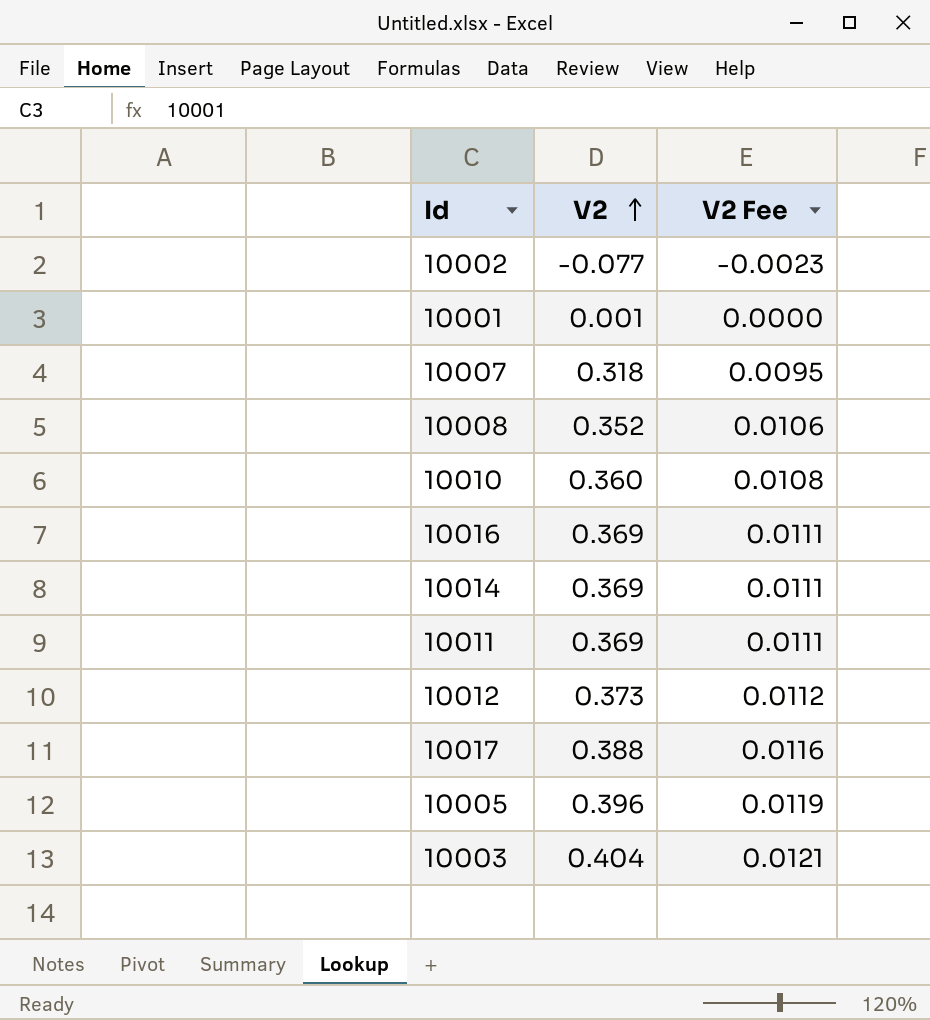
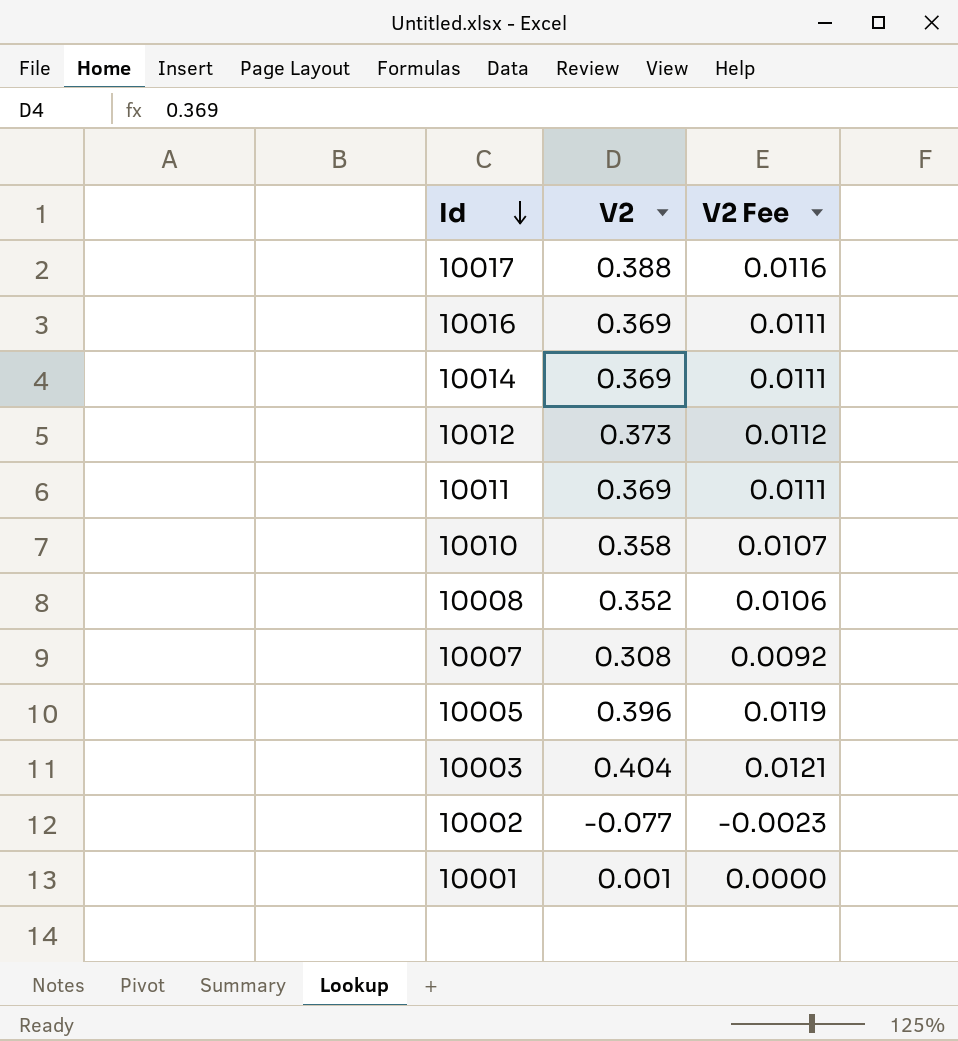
row order: V2 ascending -> Id descending
10010 | V2: 0.360 -> 0.358
10010 | V2 Fee: 0.0108 -> 0.0107
10007 | V2: 0.318 -> 0.308
10007 | V2 Fee: 0.0095 -> 0.0092

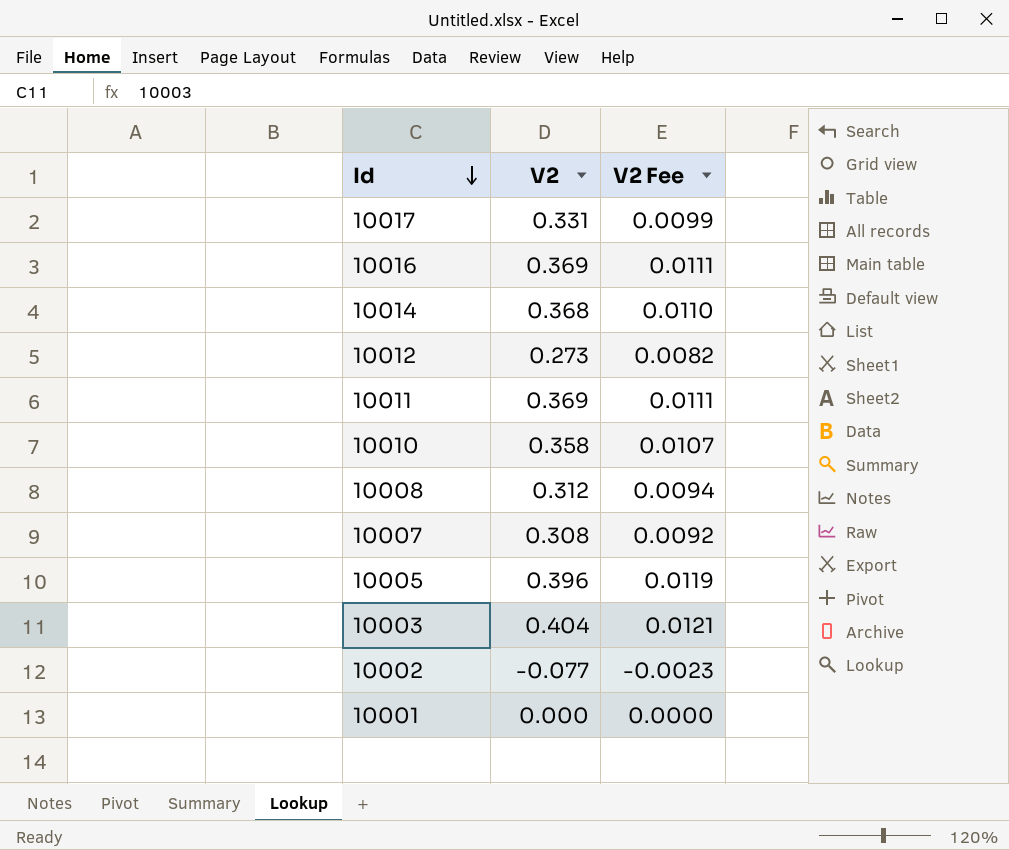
10017 | V2: 0.388 -> 0.331
10017 | V2 Fee: 0.0116 -> 0.0099
10014 | V2: 0.369 -> 0.368
10014 | V2 Fee: 0.0111 -> 0.0110
10012 | V2: 0.373 -> 0.273
10012 | V2 Fee: 0.0112 -> 0.0082
10008 | V2: 0.352 -> 0.312
10008 | V2 Fee: 0.0106 -> 0.0094
10001 | V2: 0.001 -> 0.000

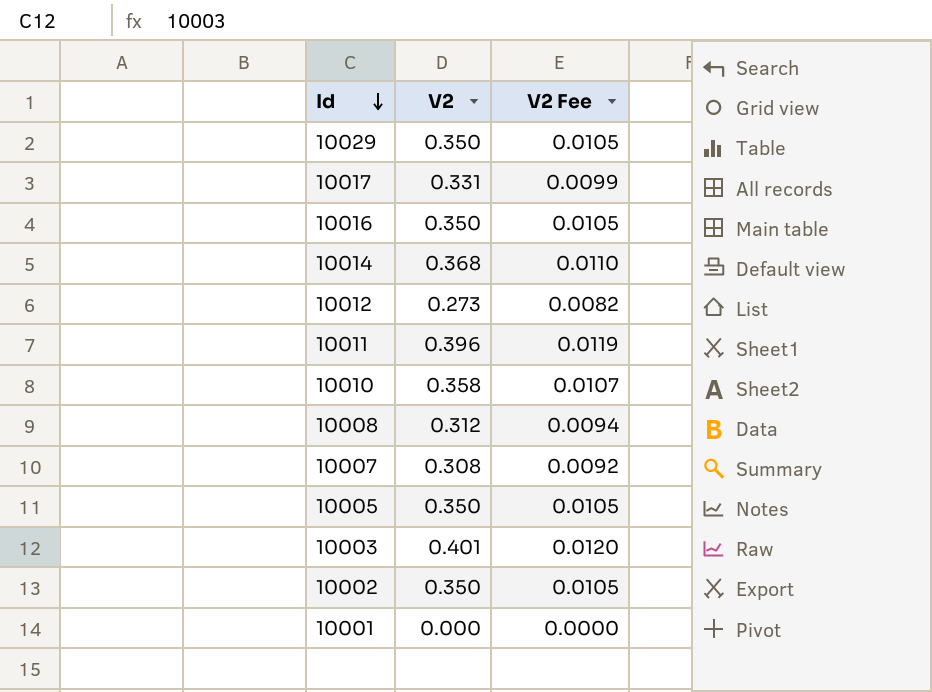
row 10029: none -> 0.350 | 0.0105
10016 | V2: 0.369 -> 0.350
10016 | V2 Fee: 0.0111 -> 0.0105
10011 | V2: 0.369 -> 0.396
10011 | V2 Fee: 0.0111 -> 0.0119
10005 | V2: 0.396 -> 0.350
10005 | V2 Fee: 0.0119 -> 0.0105
10003 | V2: 0.404 -> 0.401
10003 | V2 Fee: 0.0121 -> 0.0120
10002 | V2: -0.077 -> 0.350
10002 | V2 Fee: -0.0023 -> 0.0105

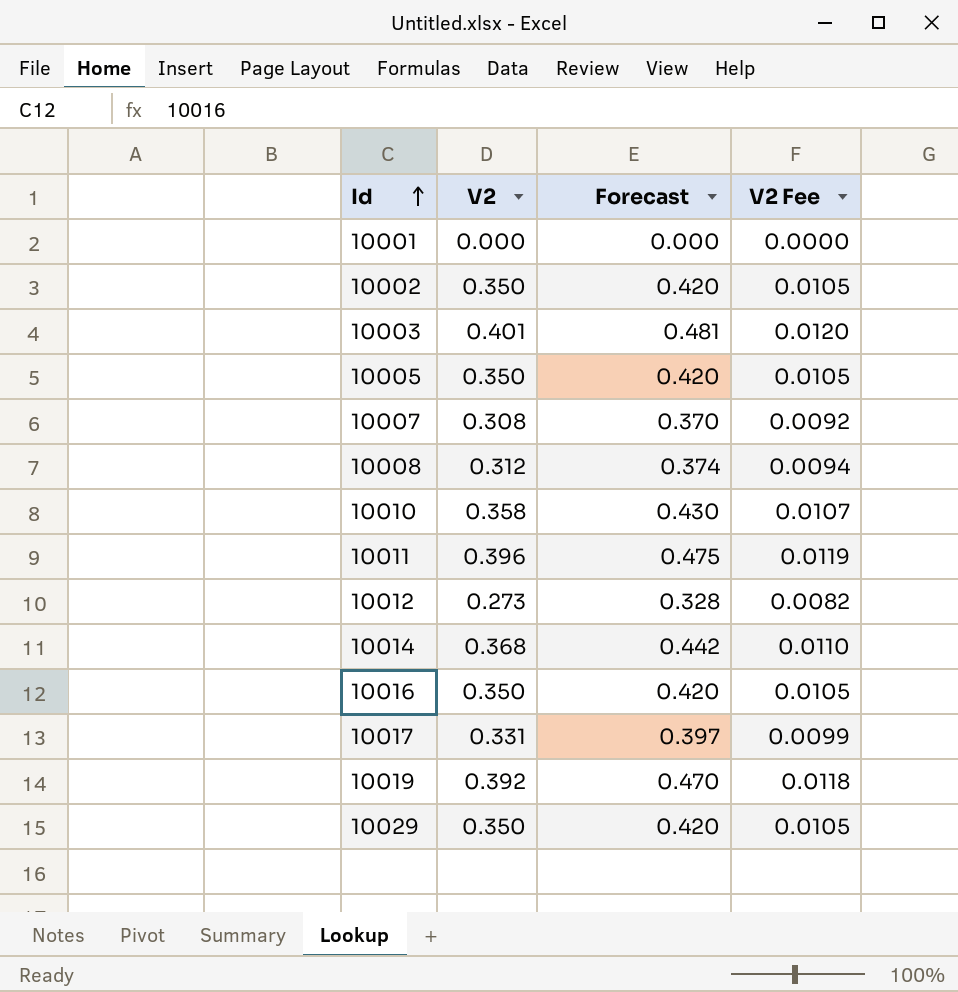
row order: Id descending -> Id ascending
column Forecast | formula: none -> [V2] * 1.2
row 10019: none -> 0.392 | 0.470 | 0.0118

